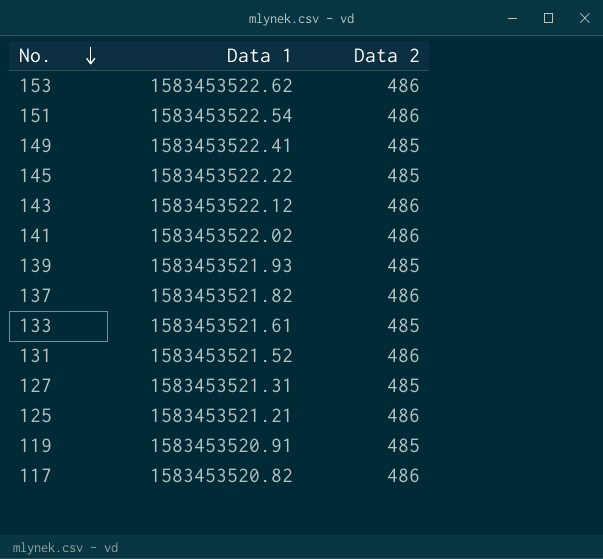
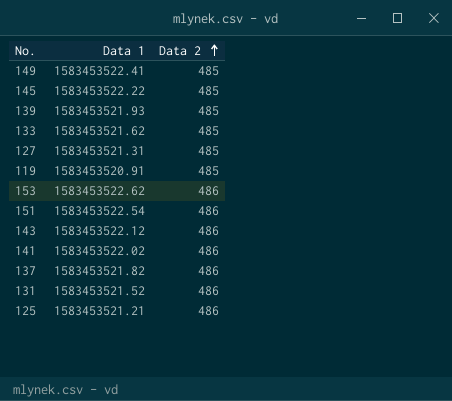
row order: No. descending -> Data 2 ascending
row 117: 1583453520.82 | 486 -> none
133 | Data 1: 1583453521.61 -> 1583453521.62

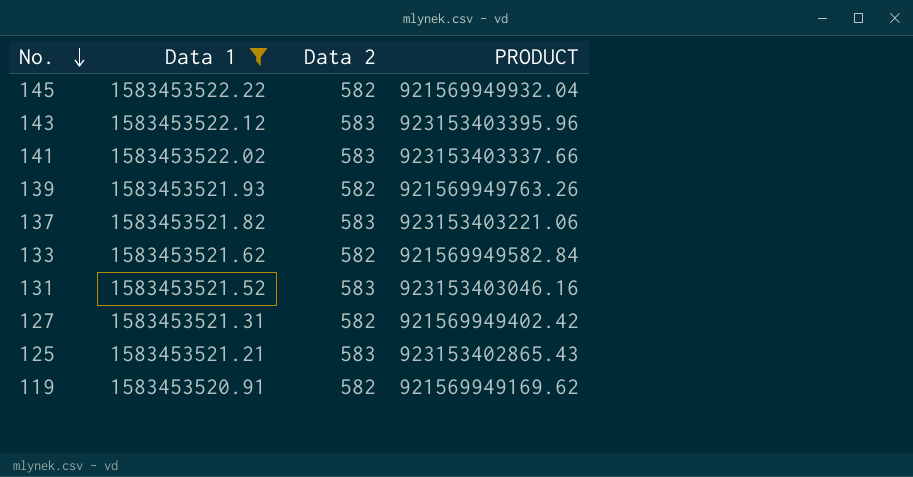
filter: none -> Data 1 <= 1583453522.22
row order: Data 2 ascending -> No. descending
column PRODUCT | formula: none -> [Data 1] * [Data 2]
145 | Data 2: 485 -> 582
143 | Data 2: 486 -> 583
141 | Data 2: 486 -> 583
139 | Data 2: 485 -> 582
137 | Data 2: 486 -> 583
133 | Data 2: 485 -> 582
131 | Data 2: 486 -> 583
127 | Data 2: 485 -> 582
125 | Data 2: 486 -> 583
119 | Data 2: 485 -> 582

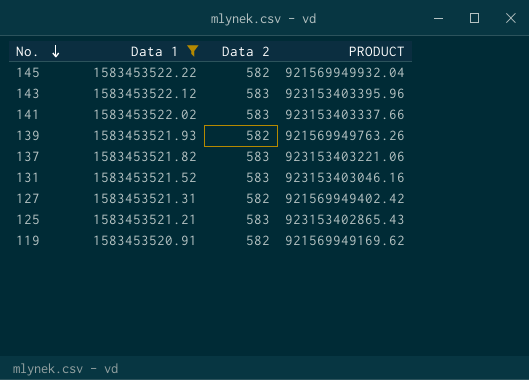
row 133: 1583453521.62 | 582 | 921569949582.84 -> none

